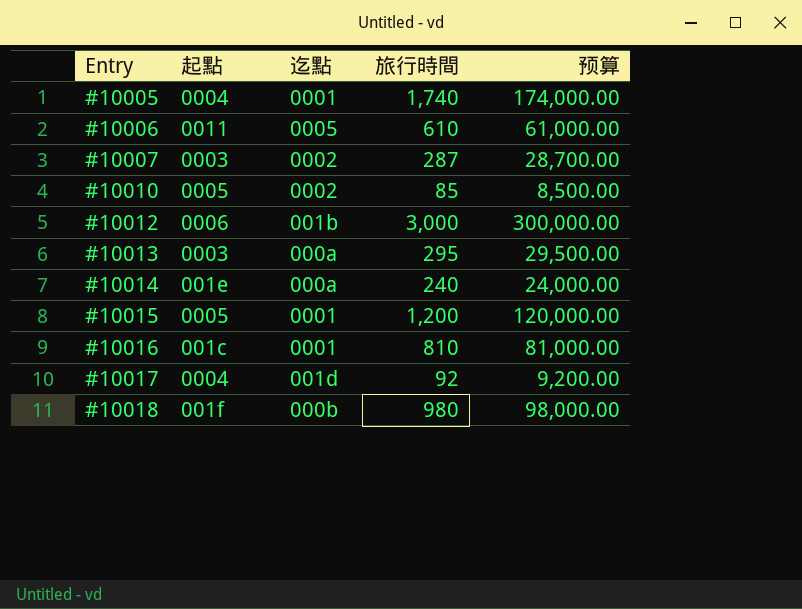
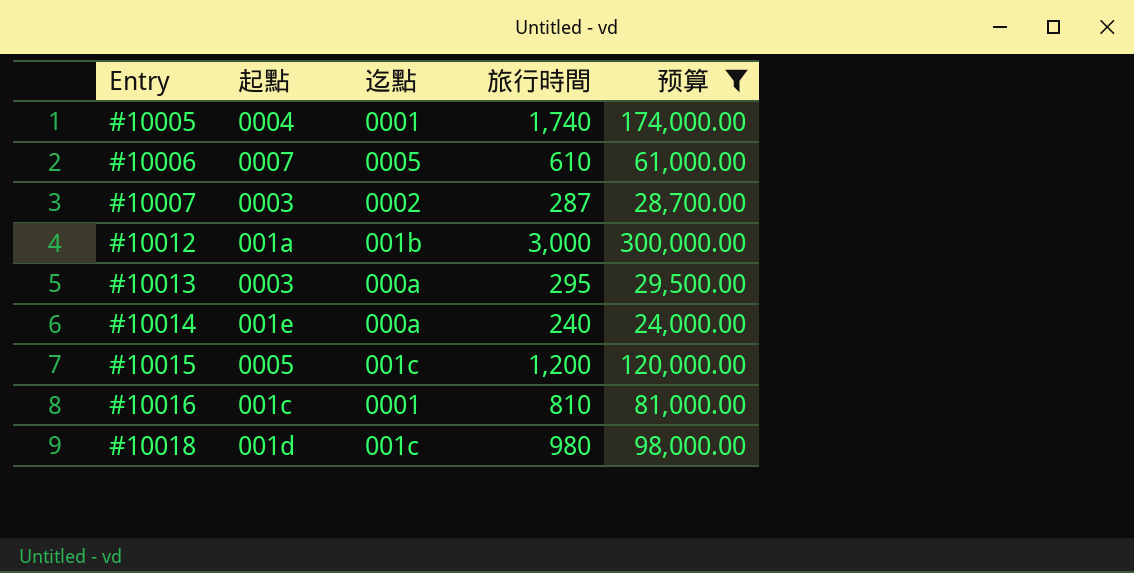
filter: none -> 预算 >= 24,000.00
#10006 | 起點: 0011 -> 0007
#10012 | 起點: 0006 -> 001a
#10015 | 迄點: 0001 -> 001c
#10018 | 起點: 001f -> 001d
#10018 | 迄點: 000b -> 001c

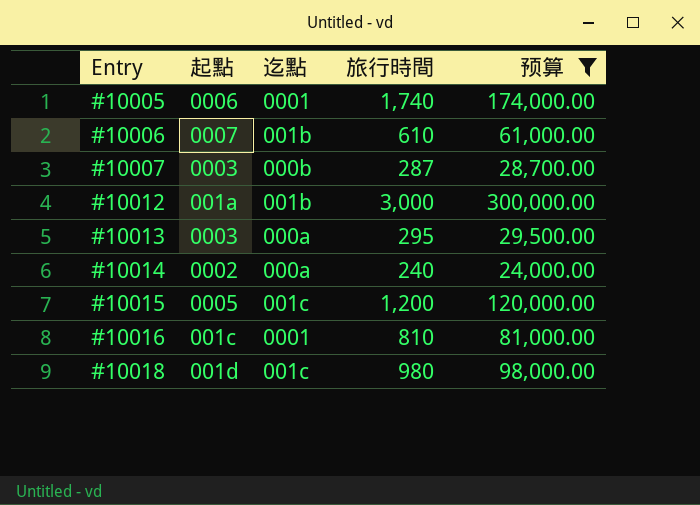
#10005 | 起點: 0004 -> 0006
#10006 | 迄點: 0005 -> 001b
#10007 | 迄點: 0002 -> 000b
#10014 | 起點: 001e -> 0002

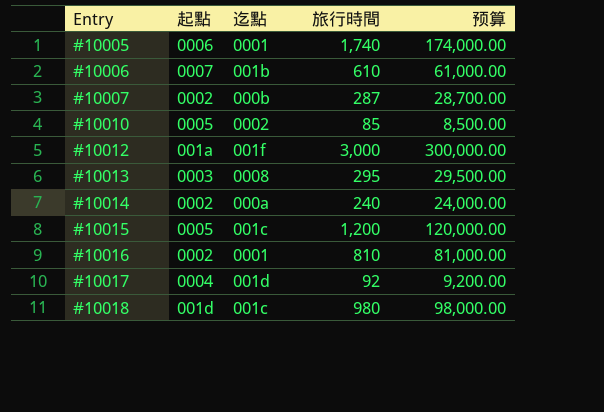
filter: 预算 >= 24,000.00 -> none
#10007 | 起點: 0003 -> 0002
#10012 | 迄點: 001b -> 001f
#10013 | 迄點: 000a -> 0008
#10016 | 起點: 001c -> 0002

